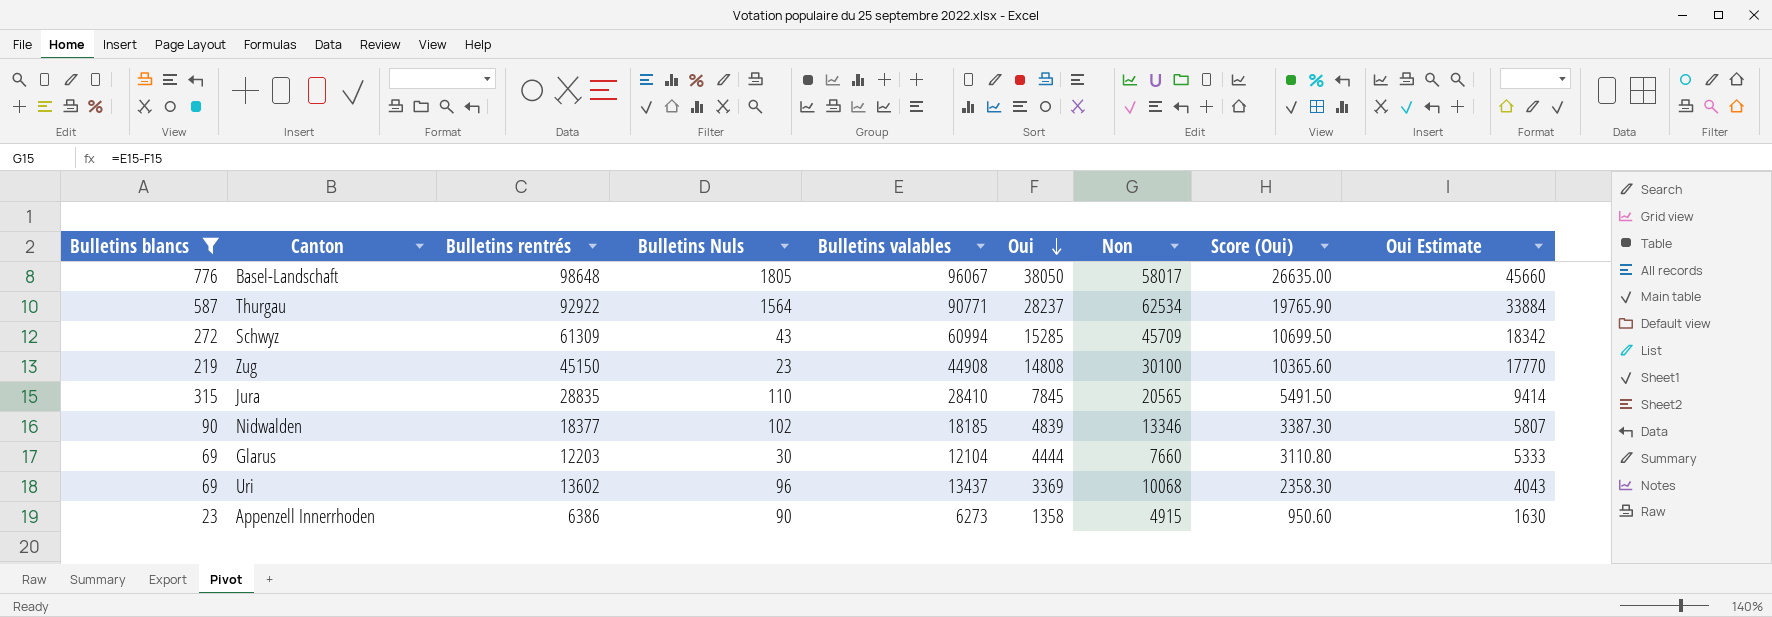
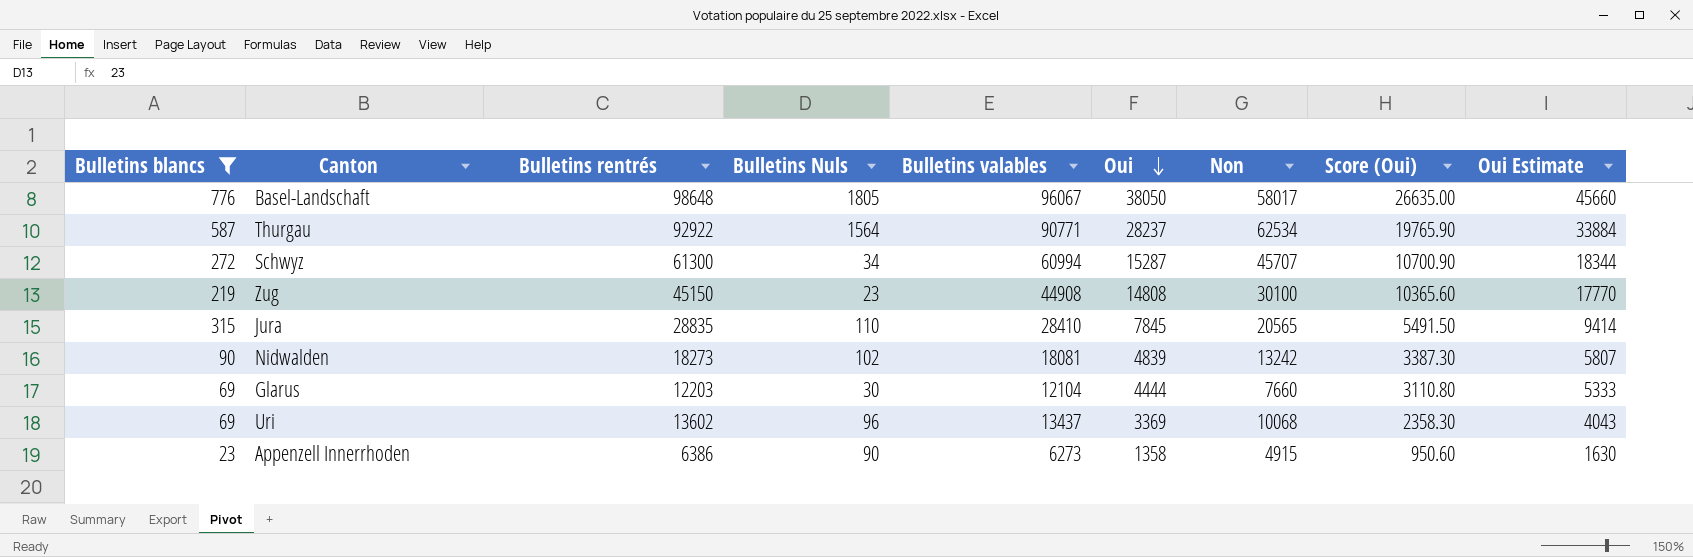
Schwyz | Bulletins rentrés: 61309 -> 61300
Schwyz | Bulletins Nuls: 43 -> 34
Schwyz | Oui: 15285 -> 15287
Schwyz | Non: 45709 -> 45707
Schwyz | Score (Oui): 10699.50 -> 10700.90
Schwyz | Oui Estimate: 18342 -> 18344
Nidwalden | Bulletins rentrés: 18377 -> 18273
Nidwalden | Bulletins valables: 18185 -> 18081
Nidwalden | Non: 13346 -> 13242

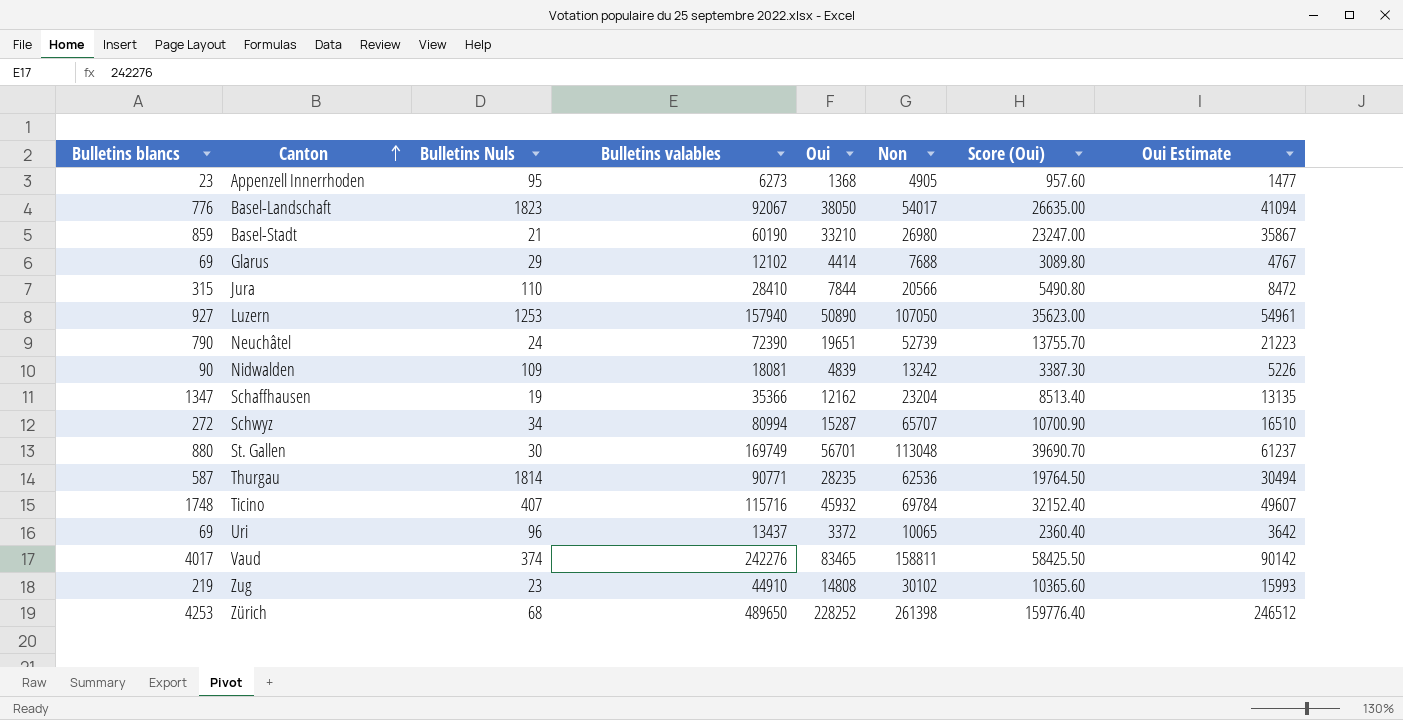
filter: Bulletins blancs <= 776 -> none
row order: Oui descending -> Canton ascending
column Bulletins rentrés | formula: [Bulletins blancs] + [Bulletins Nuls] + [Bulletins valables] -> none
column Oui Estimate | formula: [Oui] * 1.2 -> [Oui] * 1.08
Appenzell Innerrhoden | Bulletins Nuls: 90 -> 95
Appenzell Innerrhoden | Oui: 1358 -> 1368
Appenzell Innerrhoden | Non: 4915 -> 4905
Appenzell Innerrhoden | Score (Oui): 950.60 -> 957.60
Basel-Landschaft | Bulletins Nuls: 1805 -> 1823
Basel-Landschaft | Bulletins valables: 96067 -> 92067
Basel-Landschaft | Non: 58017 -> 54017
Glarus | Bulletins Nuls: 30 -> 29
Glarus | Bulletins valables: 12104 -> 12102
Glarus | Oui: 4444 -> 4414
Glarus | Non: 7660 -> 7688
Glarus | Score (Oui): 3110.80 -> 3089.80
Jura | Oui: 7845 -> 7844
Jura | Non: 20565 -> 20566
Jura | Score (Oui): 5491.50 -> 5490.80
Nidwalden | Bulletins Nuls: 102 -> 109
Schwyz | Bulletins valables: 60994 -> 80994
Schwyz | Non: 45707 -> 65707
Thurgau | Bulletins Nuls: 1564 -> 1814
Thurgau | Oui: 28237 -> 28235
Thurgau | Non: 62534 -> 62536
Thurgau | Score (Oui): 19765.90 -> 19764.50
Uri | Oui: 3369 -> 3372
Uri | Non: 10068 -> 10065
Uri | Score (Oui): 2358.30 -> 2360.40
Zug | Bulletins valables: 44908 -> 44910
Zug | Non: 30100 -> 30102

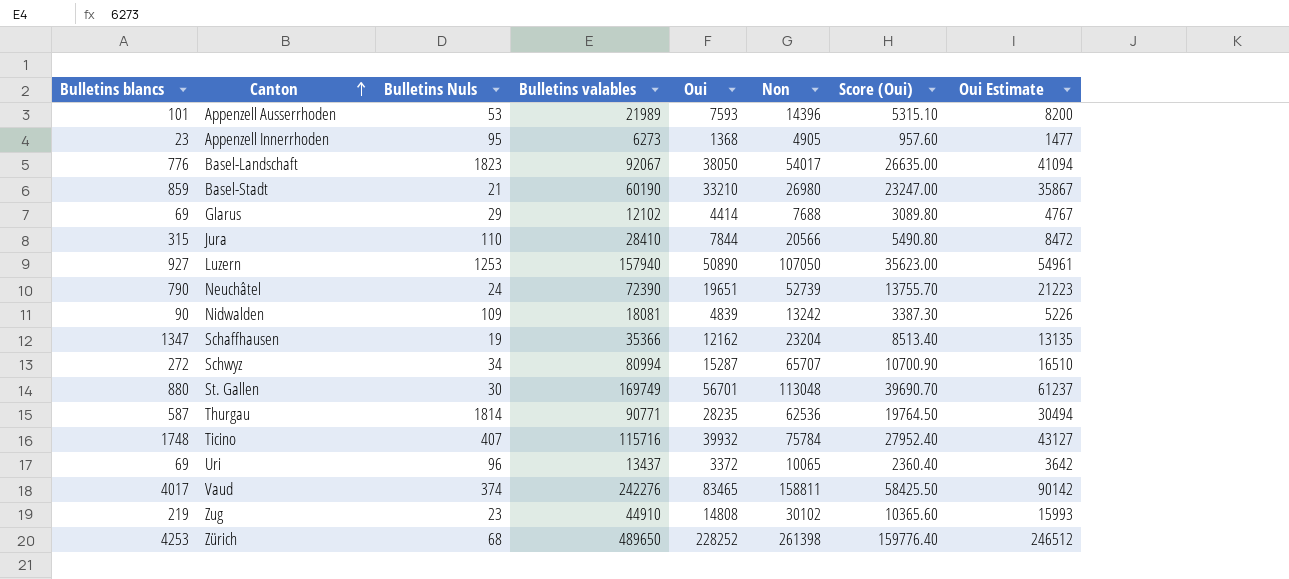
row Appenzell Ausserrhoden: none -> 101 | 53 | 21989 | 7593 | 14396 | 5315.10 | 8200
Ticino | Oui: 45932 -> 39932
Ticino | Non: 69784 -> 75784
Ticino | Score (Oui): 32152.40 -> 27952.40
Ticino | Oui Estimate: 49607 -> 43127

